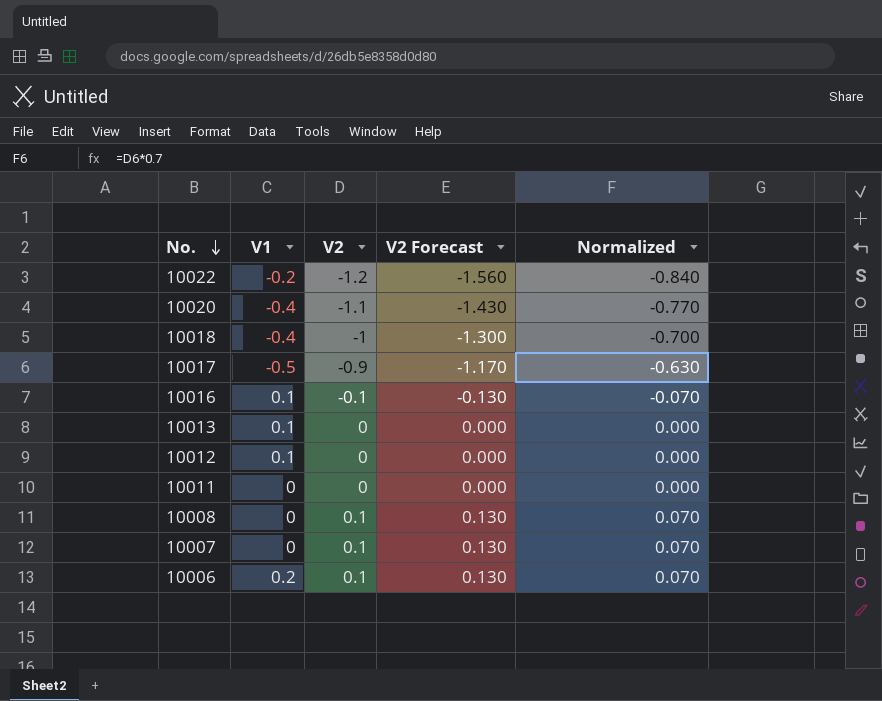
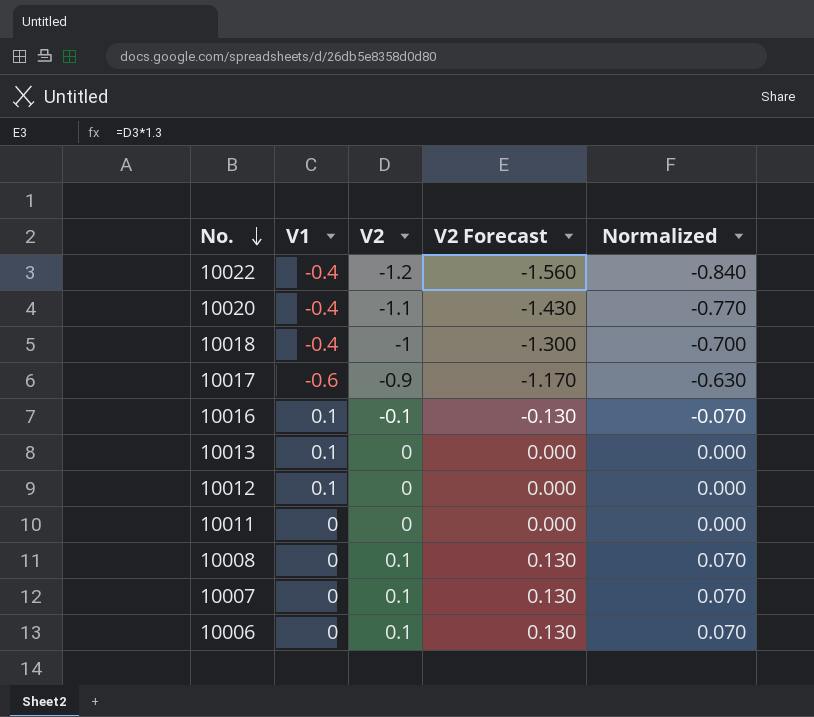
10022 | V1: -0.2 -> -0.4
10017 | V1: -0.5 -> -0.6
10006 | V1: 0.2 -> 0

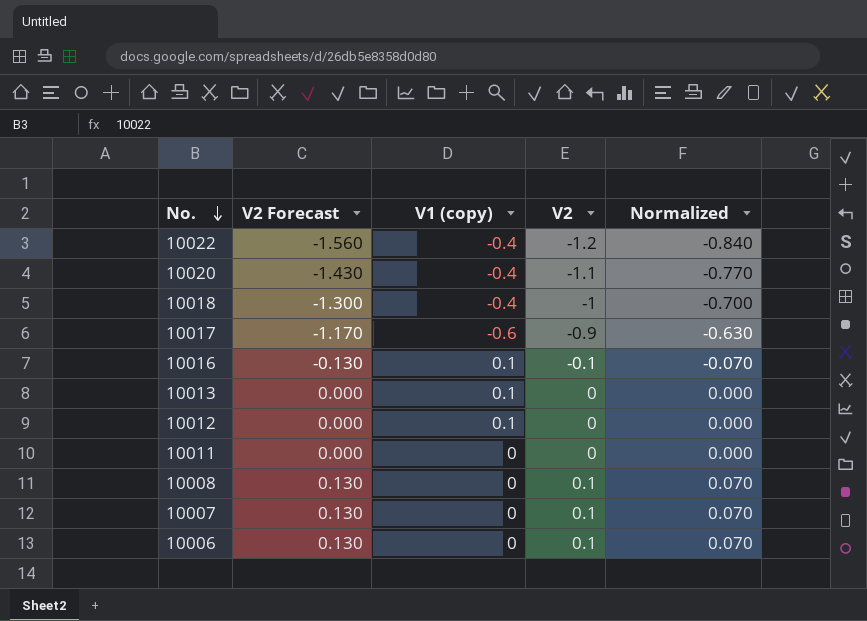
column V2 Forecast | position: 4 -> 2
column name: V1 -> V1 (copy)

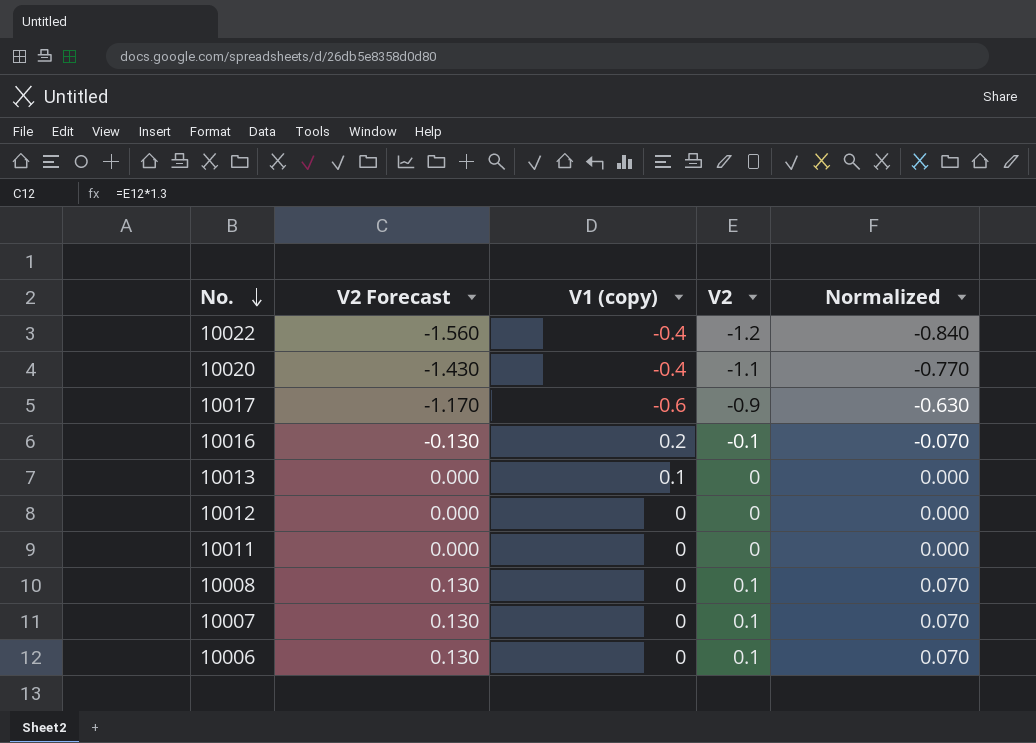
row 10018: -1.300 | -0.4 | -1 | -0.700 -> none
10016 | V1 (copy): 0.1 -> 0.2
10012 | V1 (copy): 0.1 -> 0

